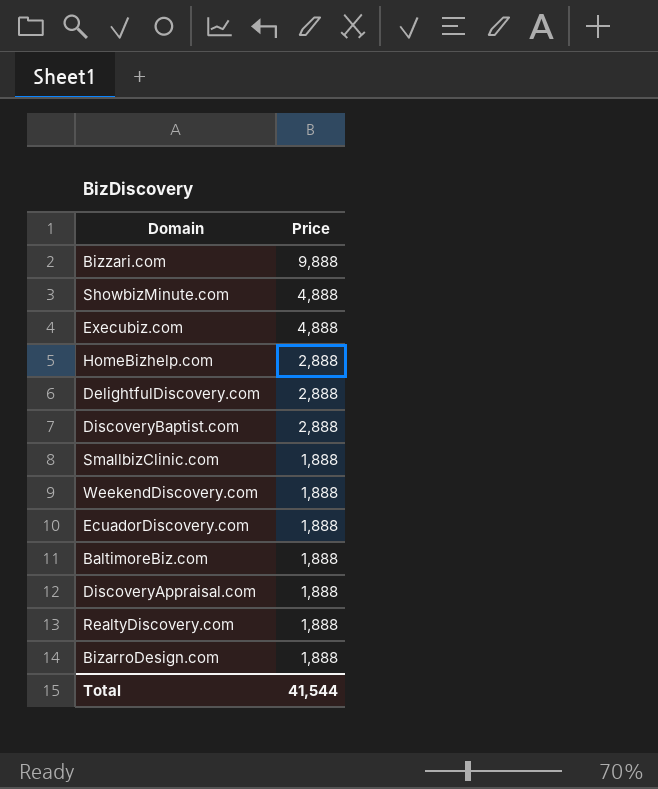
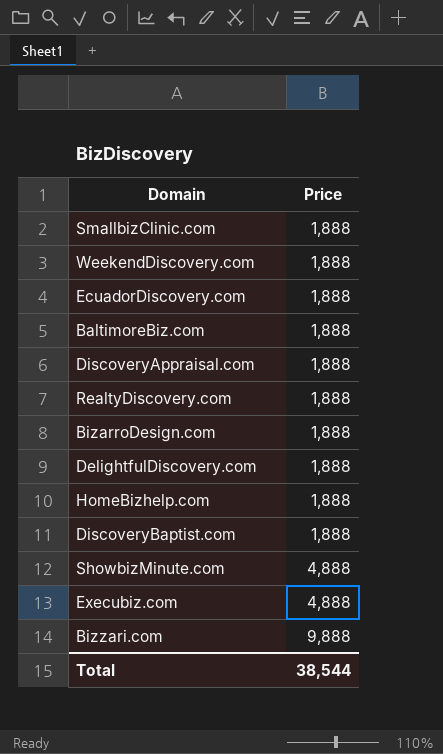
row order: Price descending -> Price ascending
DelightfulDiscovery.com | Price: 2,888 -> 1,888
HomeBizhelp.com | Price: 2,888 -> 1,888
DiscoveryBaptist.com | Price: 2,888 -> 1,888
Total | Price: 41,544 -> 38,544

